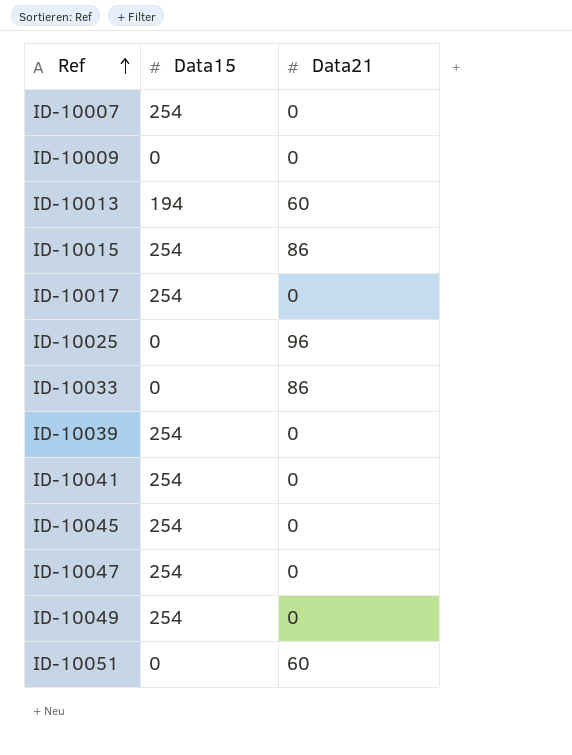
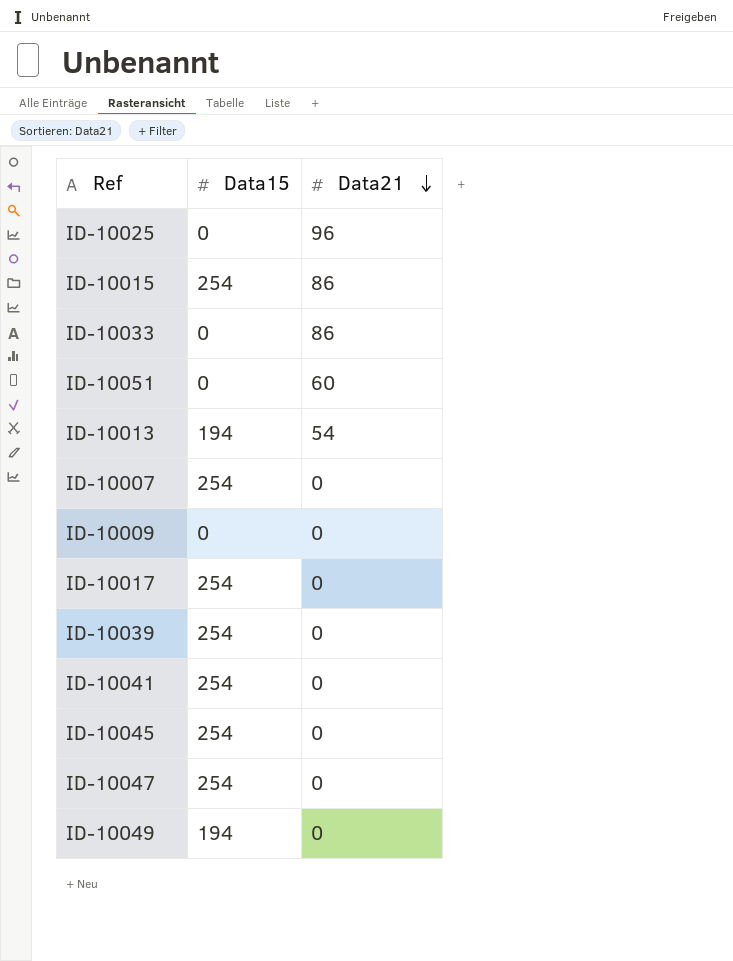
row order: Ref ascending -> Data21 descending
ID-10013 | Data21: 60 -> 54
ID-10049 | Data15: 254 -> 194

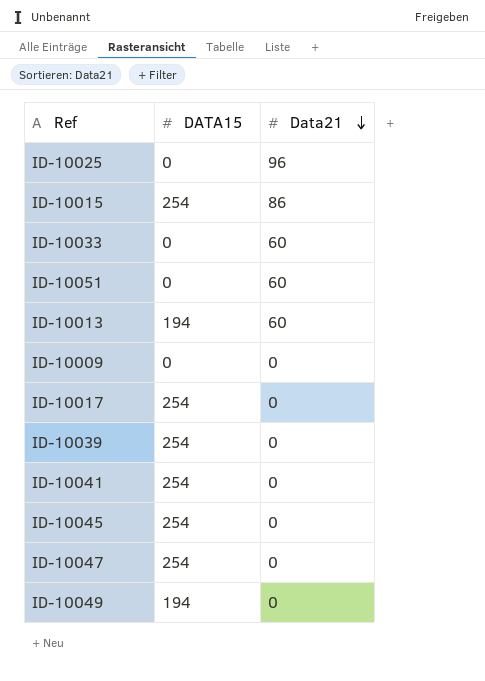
column name: Data15 -> DATA15
row ID-10007: 254 | 0 -> none
ID-10033 | Data21: 86 -> 60
ID-10013 | Data21: 54 -> 60

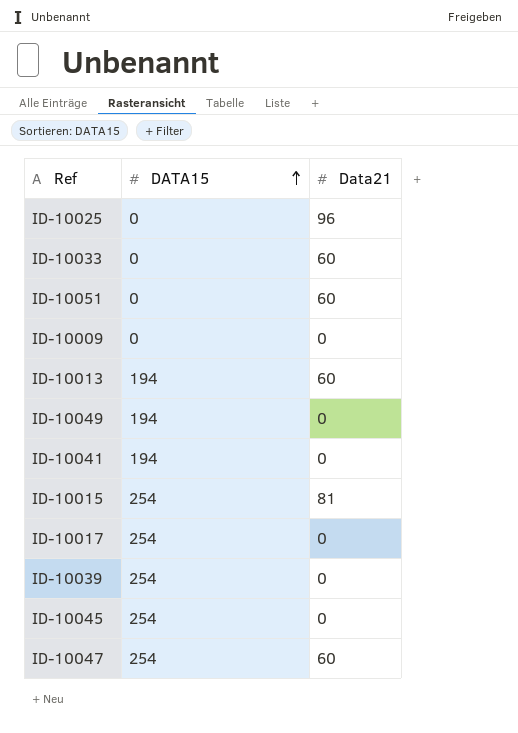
row order: Data21 descending -> DATA15 ascending
ID-10041 | DATA15: 254 -> 194
ID-10015 | Data21: 86 -> 81
ID-10047 | Data21: 0 -> 60

